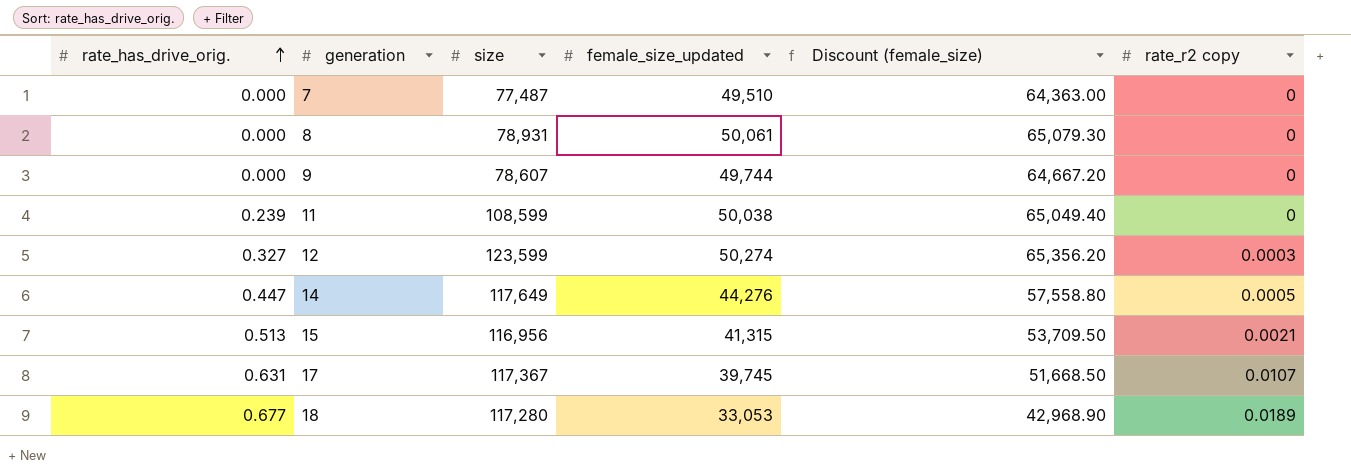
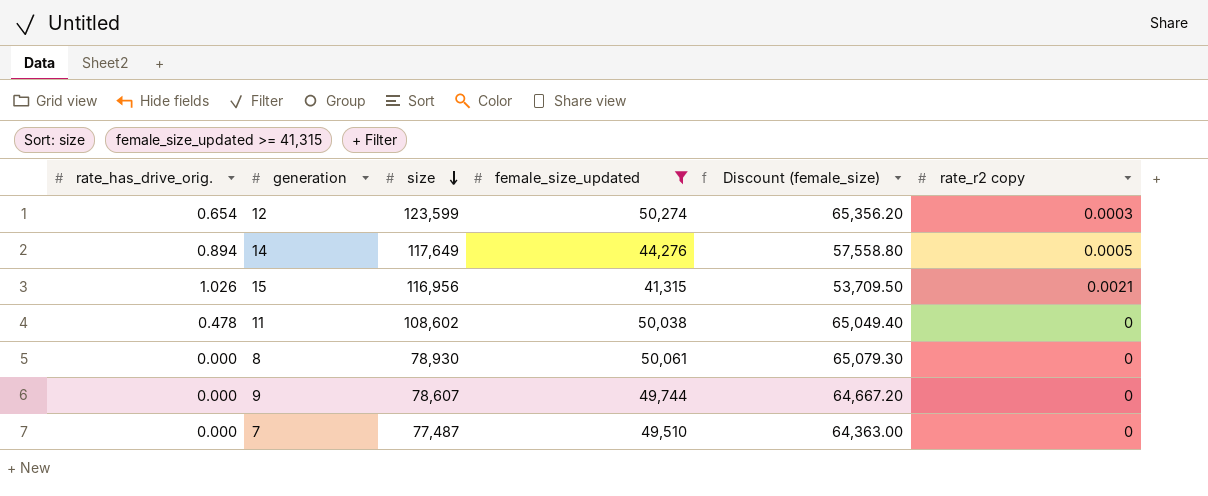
filter: none -> female_size_updated >= 41,315
row order: rate_has_drive_orig. ascending -> size descending
12 | rate_has_drive_orig.: 0.327 -> 0.654
14 | rate_has_drive_orig.: 0.447 -> 0.894
15 | rate_has_drive_orig.: 0.513 -> 1.026
11 | rate_has_drive_orig.: 0.239 -> 0.478
11 | size: 108,599 -> 108,602
8 | size: 78,931 -> 78,930

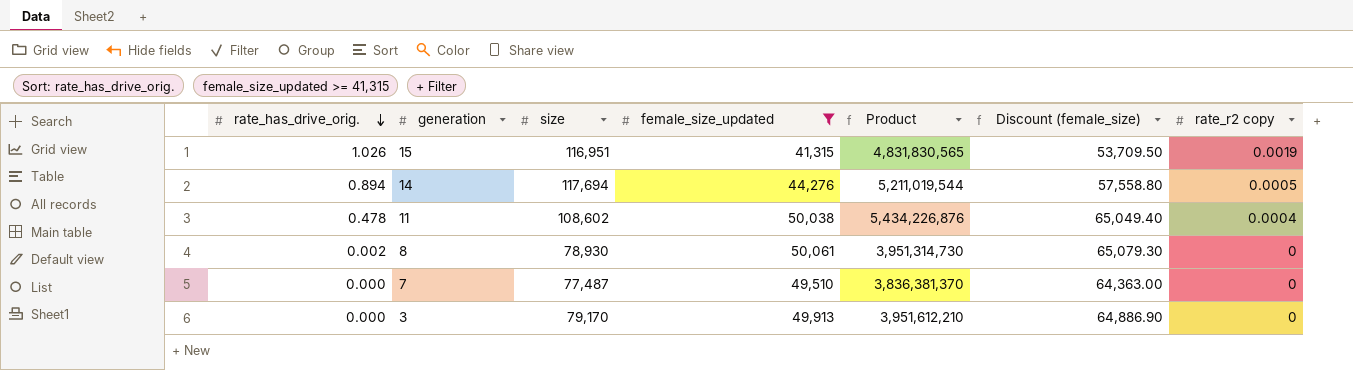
row order: size descending -> rate_has_drive_orig. descending
column Product | formula: none -> [size] * [female_size_updated]
row 12: 0.654 | 123,599 | 50,274 | 65,356.20 | 0.0003 -> none
row 9: 0.000 | 78,607 | 49,744 | 64,667.20 | 0 -> none
15 | size: 116,956 -> 116,951
15 | rate_r2 copy: 0.0021 -> 0.0019
14 | size: 117,649 -> 117,694
11 | rate_r2 copy: 0 -> 0.0004
8 | rate_has_drive_orig.: 0.000 -> 0.002
row 3: none -> 0.000 | 79,170 | 49,913 | 3,951,612,210 | 64,886.90 | 0

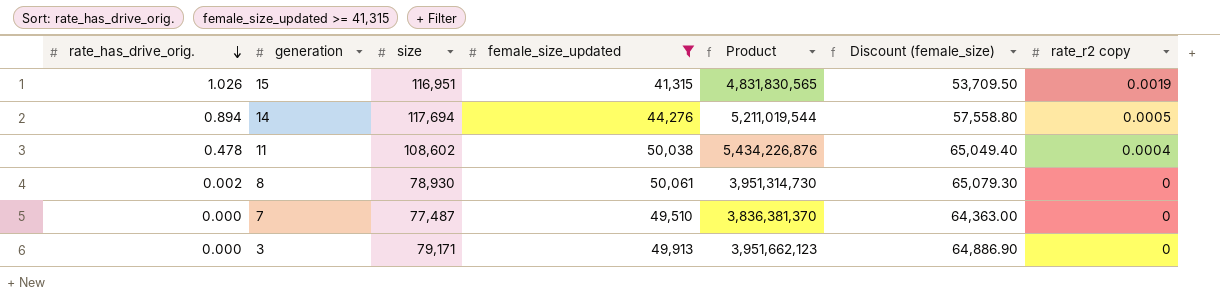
3 | size: 79,170 -> 79,171
3 | Product: 3,951,612,210 -> 3,951,662,123

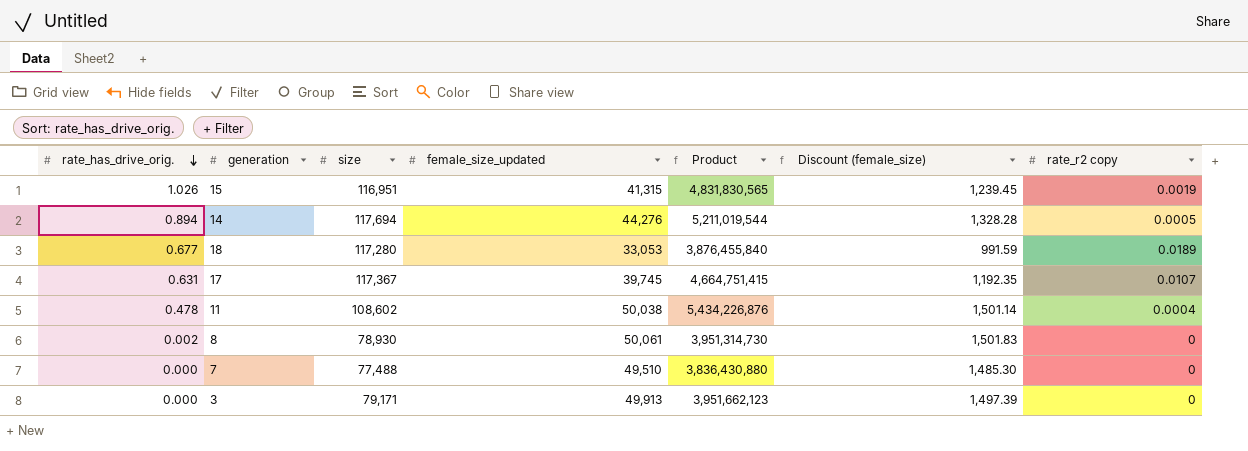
filter: female_size_updated >= 41,315 -> none
column Discount (female_size) | formula: [female_size_updated] * 1.3 -> [female_size_updated] * 0.03
7 | size: 77,487 -> 77,488
7 | Product: 3,836,381,370 -> 3,836,430,880

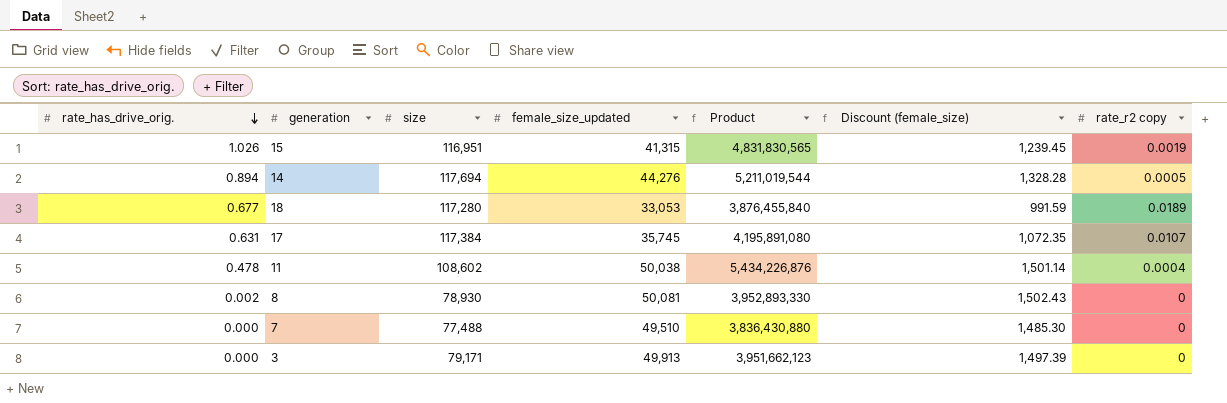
17 | size: 117,367 -> 117,384
17 | female_size_updated: 39,745 -> 35,745
17 | Product: 4,664,751,415 -> 4,195,891,080
17 | Discount (female_size): 1,192.35 -> 1,072.35
8 | female_size_updated: 50,061 -> 50,081
8 | Product: 3,951,314,730 -> 3,952,893,330
8 | Discount (female_size): 1,501.83 -> 1,502.43

